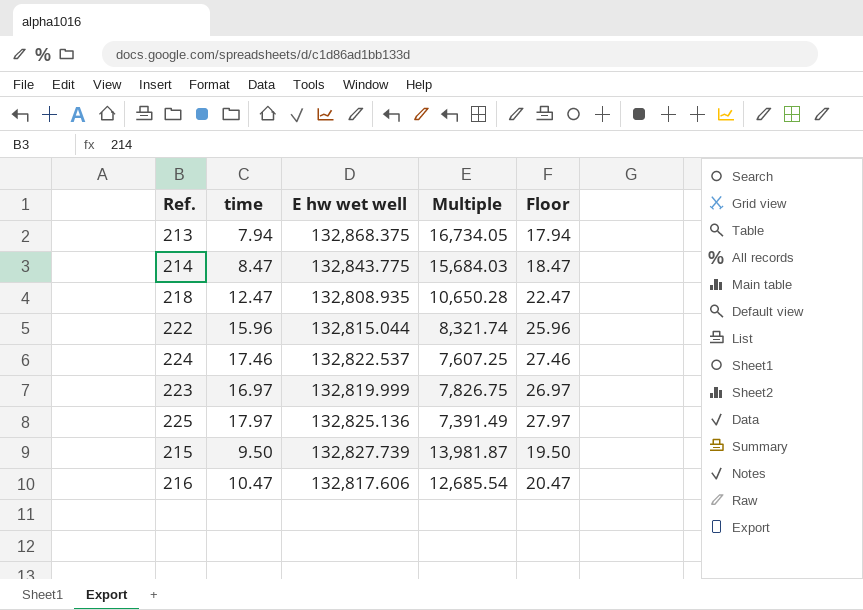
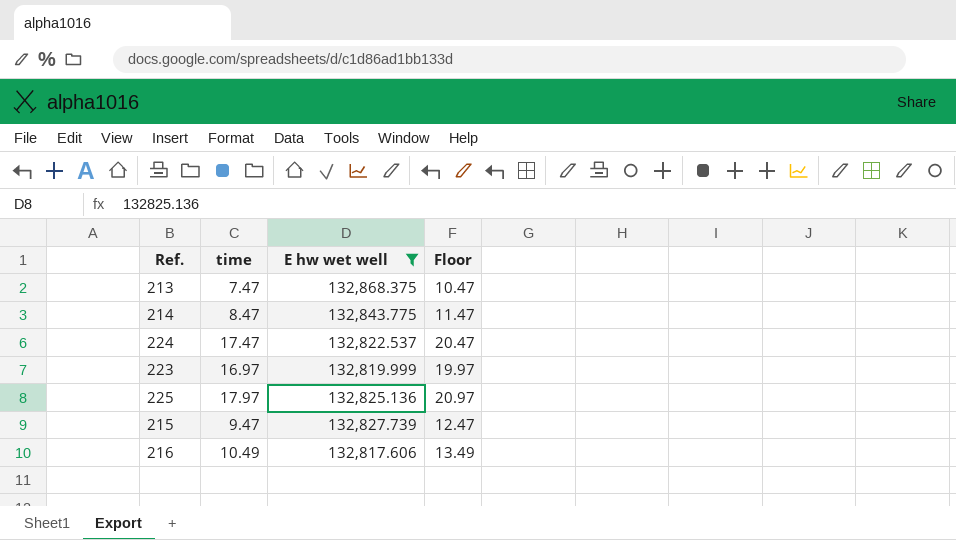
filter: none -> E hw wet well >= 132,817.606
column Multiple | formula: [E hw wet well] / [time] -> none
column Floor | formula: [time] + 10 -> [time] + 3
213 | time: 7.94 -> 7.47
224 | time: 17.46 -> 17.47
215 | time: 9.50 -> 9.47
216 | time: 10.47 -> 10.49

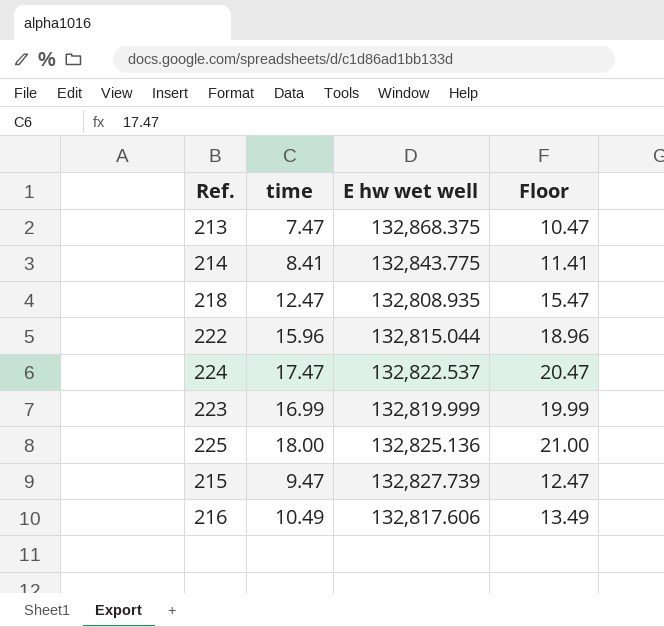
filter: E hw wet well >= 132,817.606 -> none
214 | time: 8.47 -> 8.41
214 | Floor: 11.47 -> 11.41
223 | time: 16.97 -> 16.99
223 | Floor: 19.97 -> 19.99
225 | time: 17.97 -> 18.00
225 | Floor: 20.97 -> 21.00

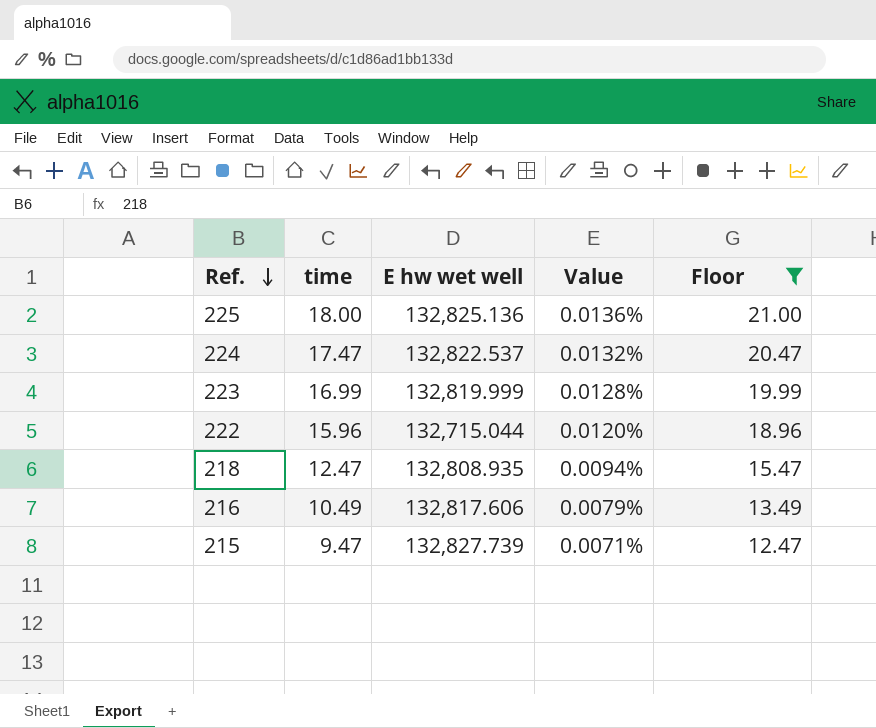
filter: none -> Floor >= 12.47
row order: none -> Ref. descending
column Value | formula: none -> [time] / [E hw wet well]
222 | E hw wet well: 132,815.044 -> 132,715.044

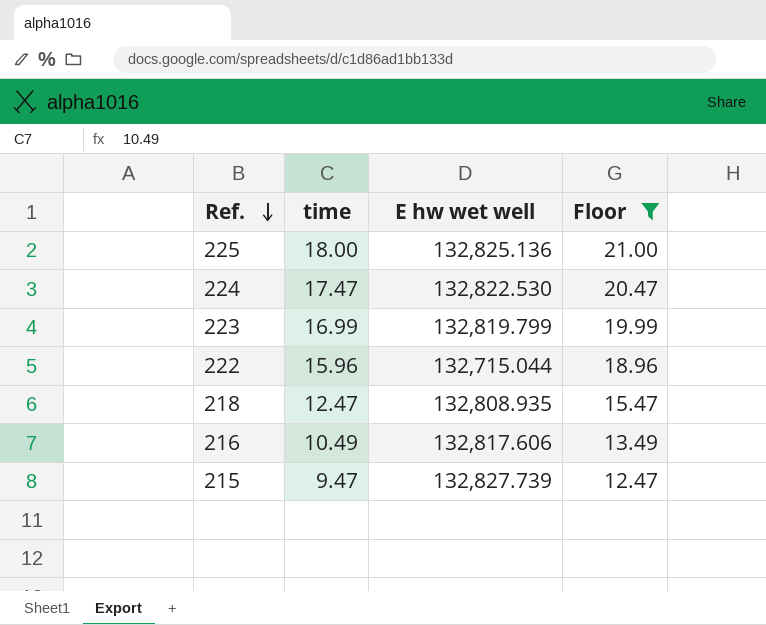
column Value | formula: [time] / [E hw wet well] -> none
224 | E hw wet well: 132,822.537 -> 132,822.530
223 | E hw wet well: 132,819.999 -> 132,819.799

